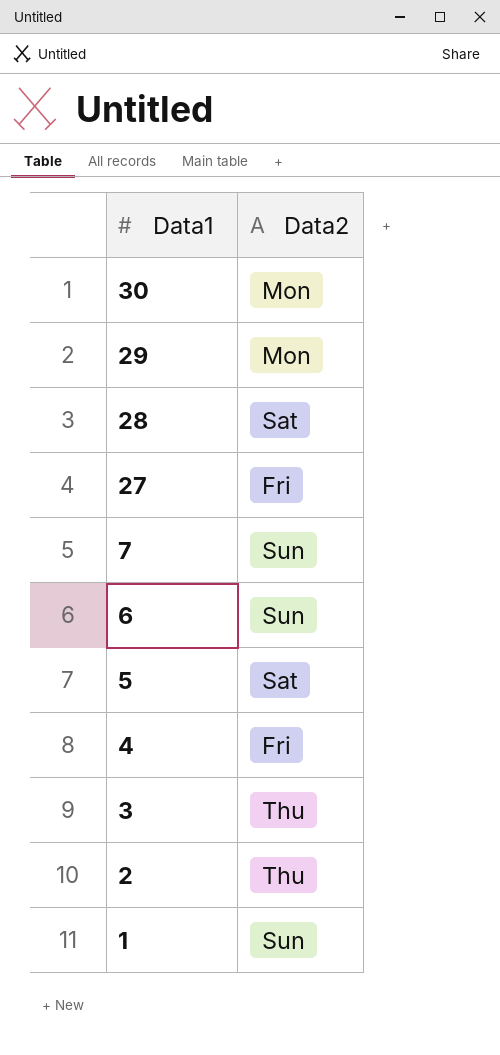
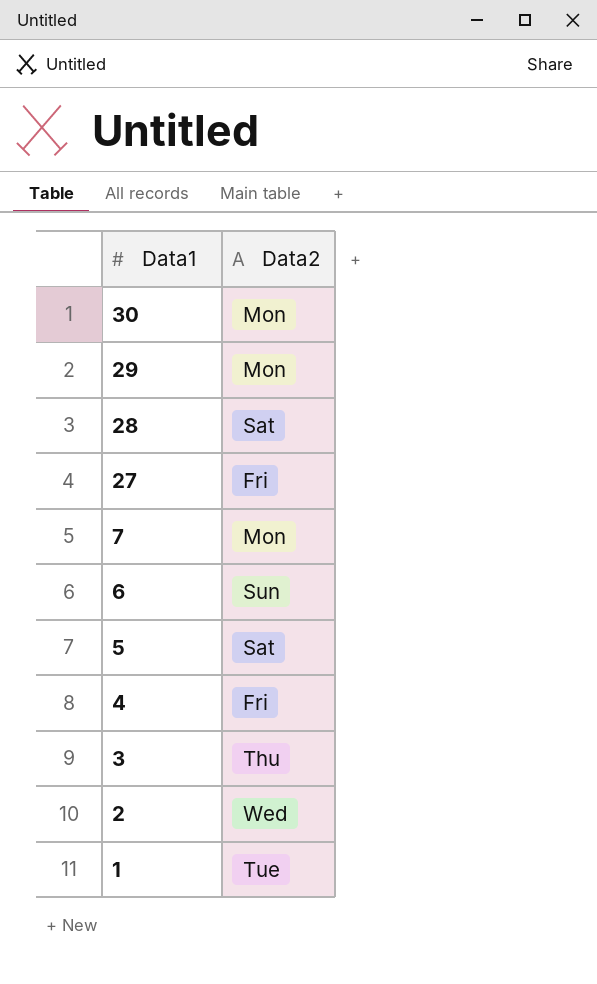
7 | Data2: Sun -> Mon
2 | Data2: Thu -> Wed
1 | Data2: Sun -> Tue

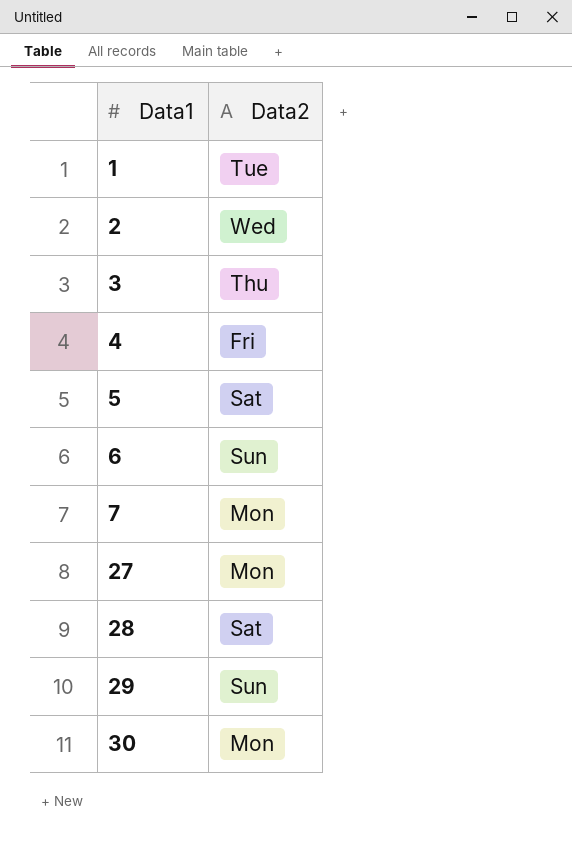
row order: Data1 descending -> Data1 ascending
27 | Data2: Fri -> Mon
29 | Data2: Mon -> Sun

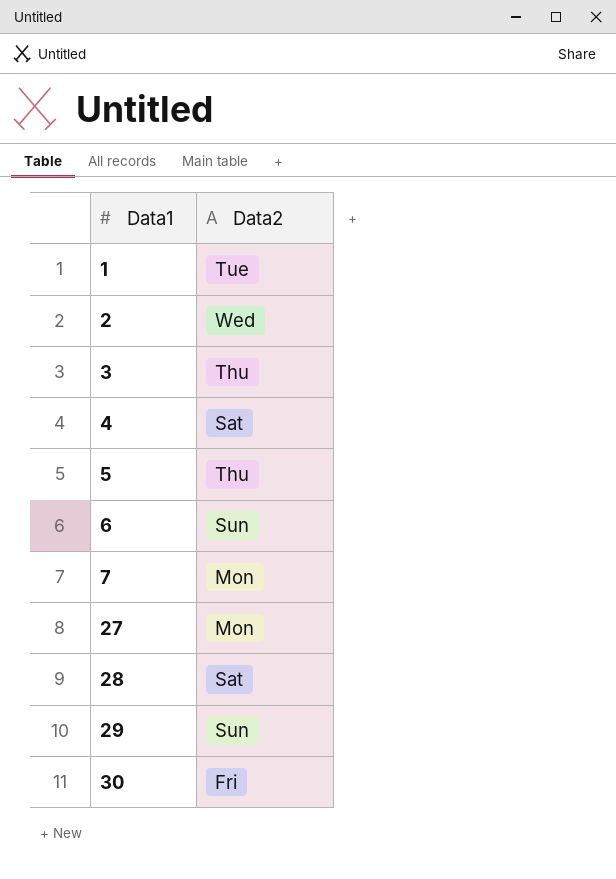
4 | Data2: Fri -> Sat
5 | Data2: Sat -> Thu
30 | Data2: Mon -> Fri

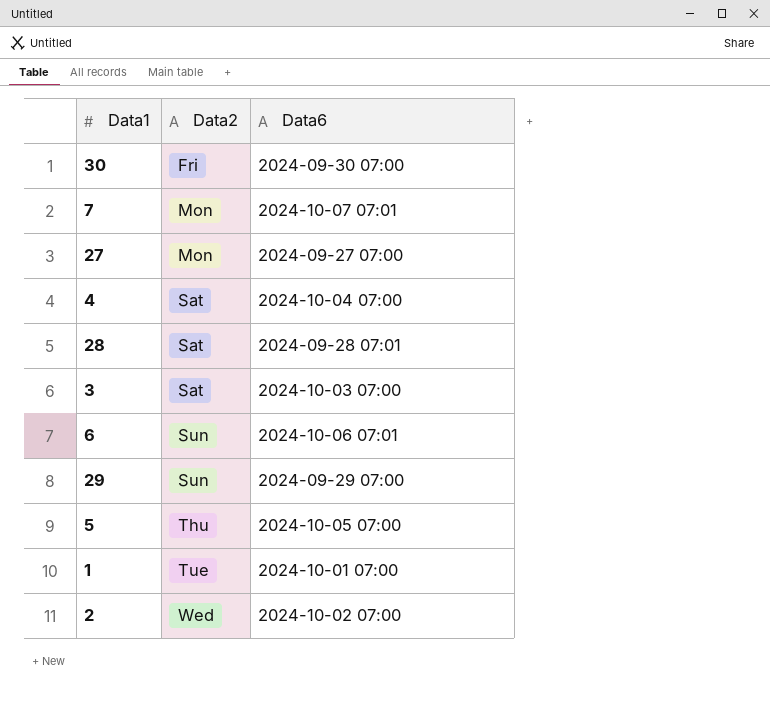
row order: Data1 ascending -> Data2 ascending
column Data6 | position: none -> 3
3 | Data2: Thu -> Sat

